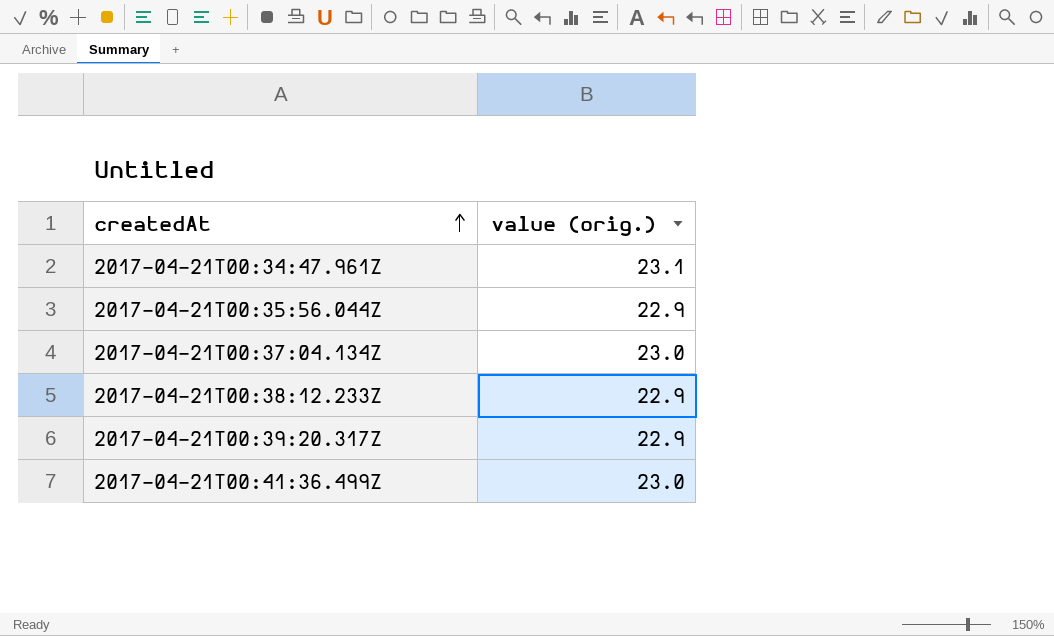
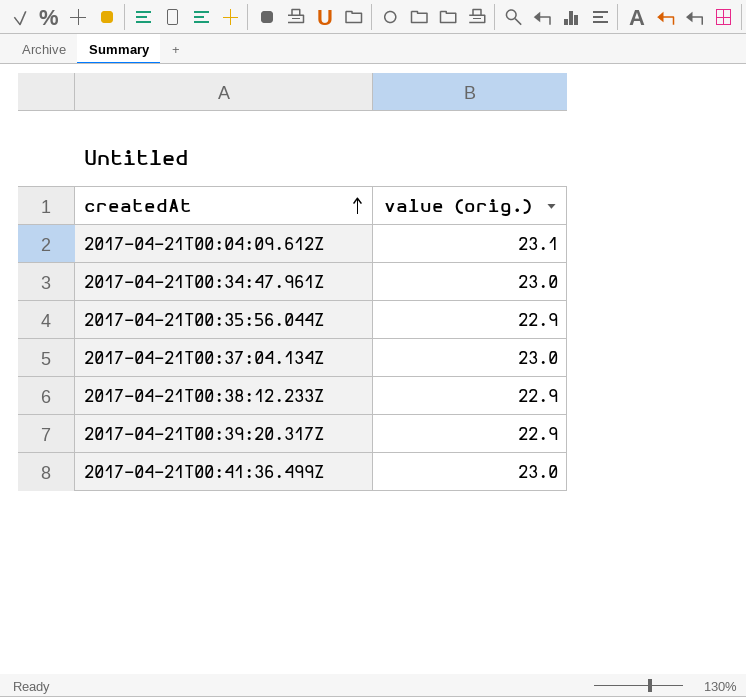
row 2017-04-21T00:04:09.612Z: none -> 23.1
2017-04-21T00:34:47.961Z | value (orig.): 23.1 -> 23.0

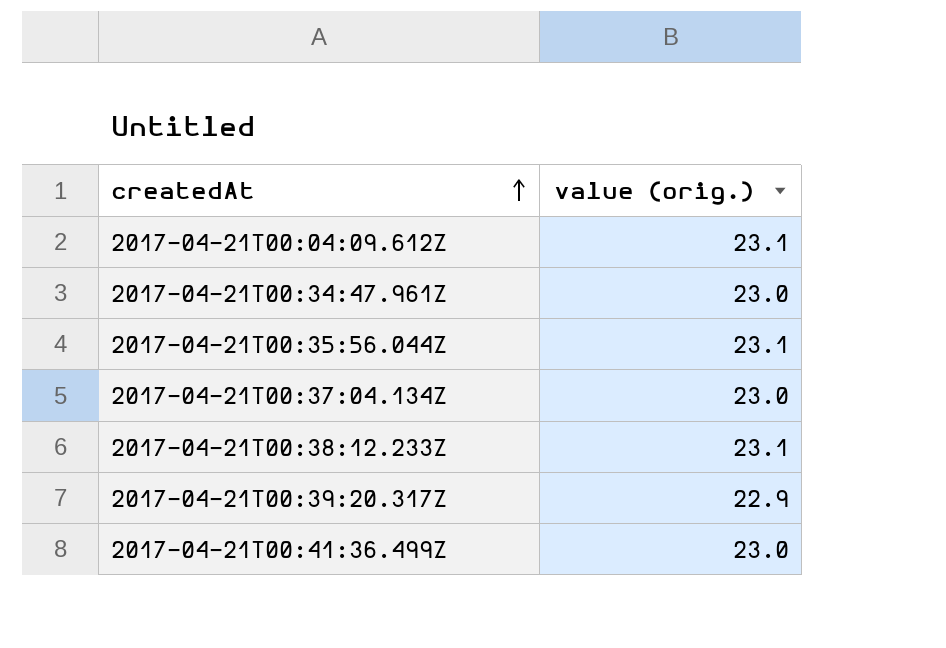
2017-04-21T00:35:56.044Z | value (orig.): 22.9 -> 23.1
2017-04-21T00:38:12.233Z | value (orig.): 22.9 -> 23.1

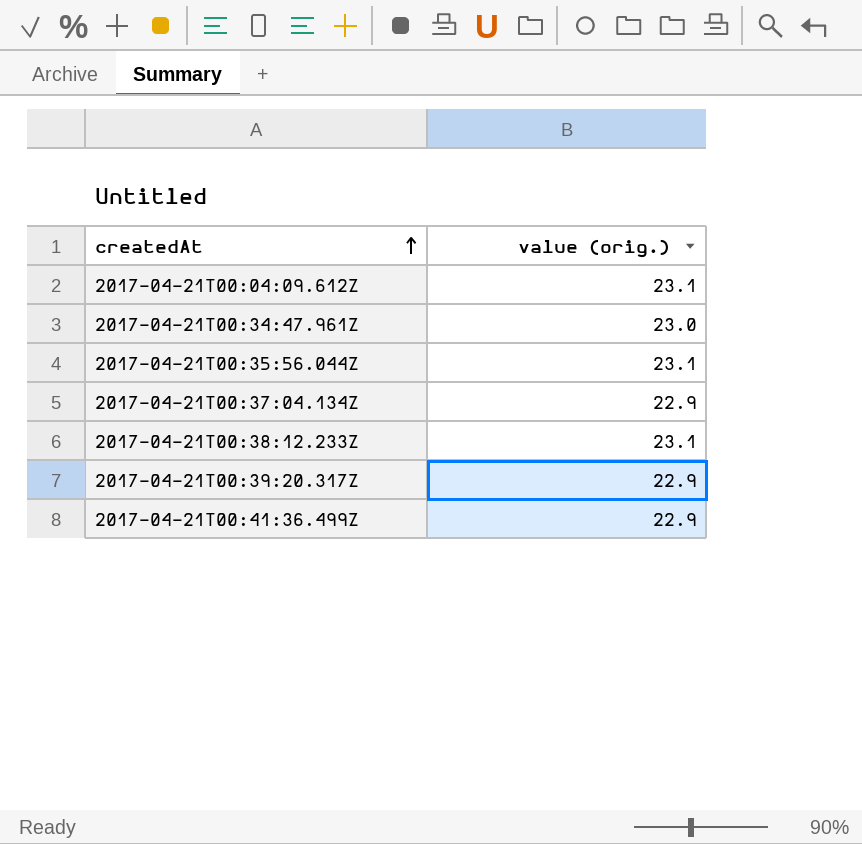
2017-04-21T00:37:04.134Z | value (orig.): 23.0 -> 22.9
2017-04-21T00:41:36.499Z | value (orig.): 23.0 -> 22.9

